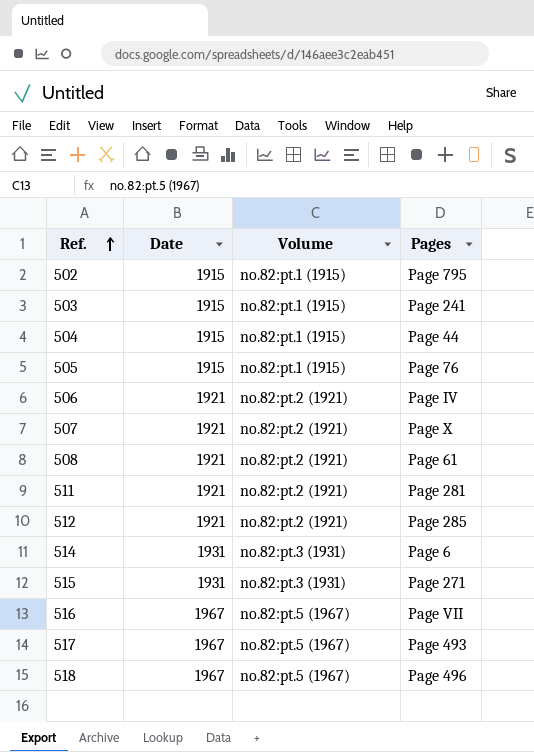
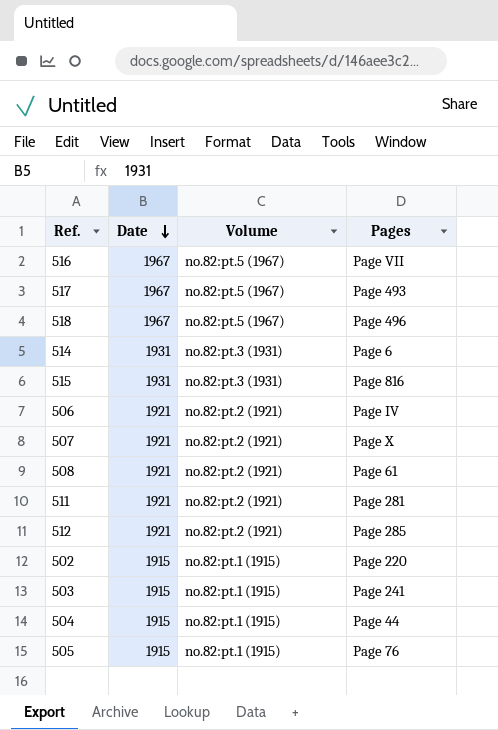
row order: Ref. ascending -> Date descending
515 | Pages: Page 271 -> Page 816
502 | Pages: Page 795 -> Page 220

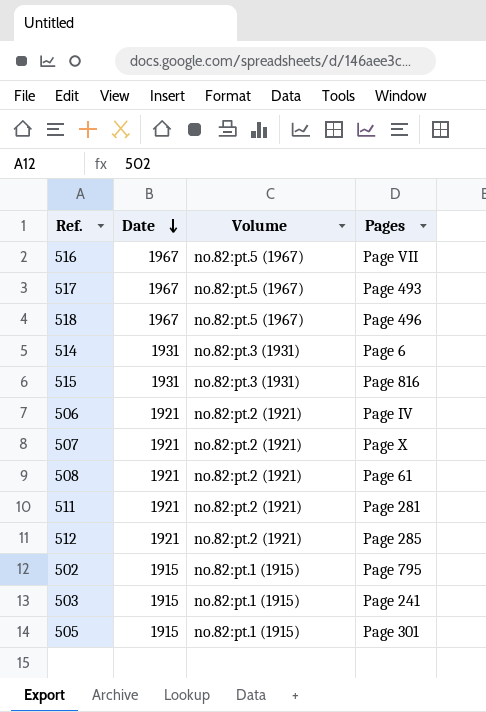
row 504: 1915 | no.82:pt.1 (1915) | Page 44 -> none
502 | Pages: Page 220 -> Page 795
505 | Pages: Page 76 -> Page 301

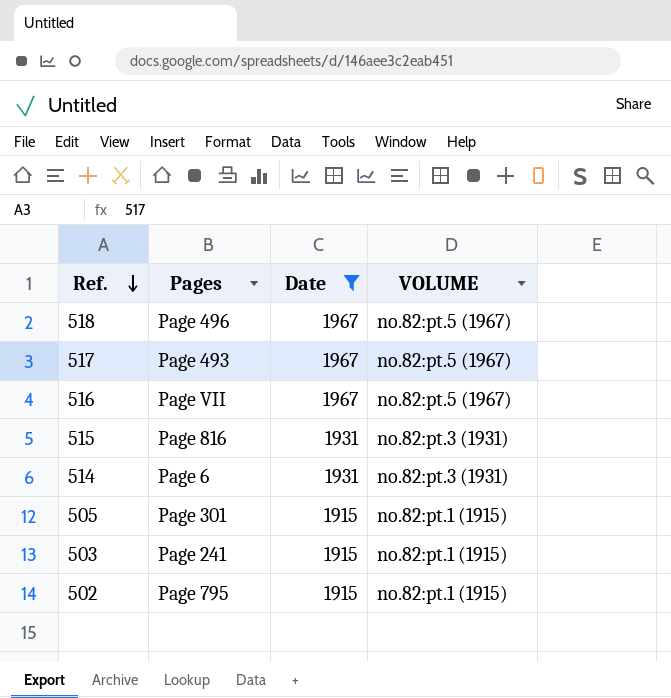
filter: none -> Date != 1921
row order: Date descending -> Ref. descending
column Pages | position: 4 -> 2
column name: Volume -> VOLUME

